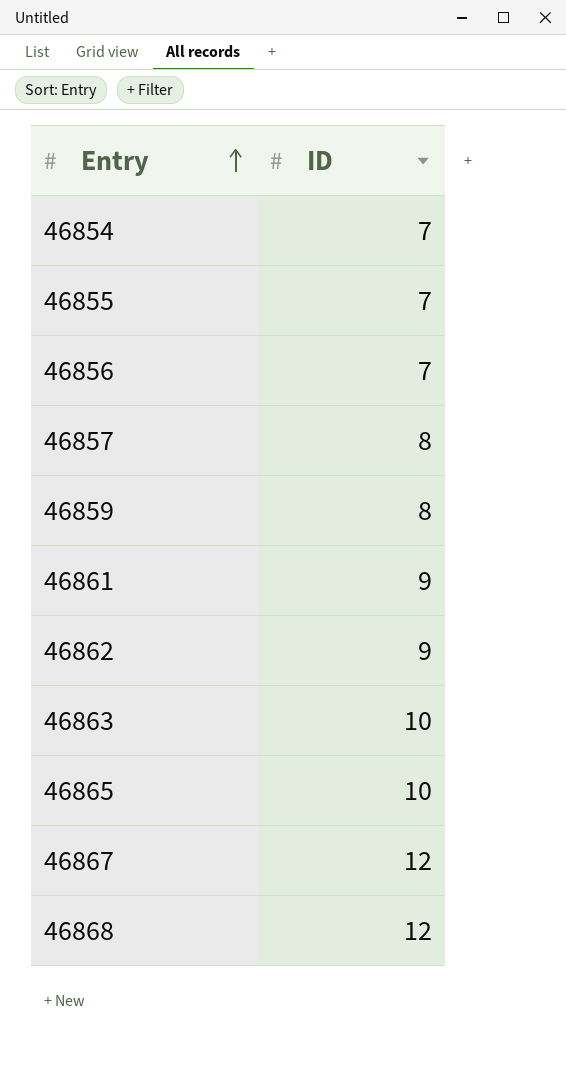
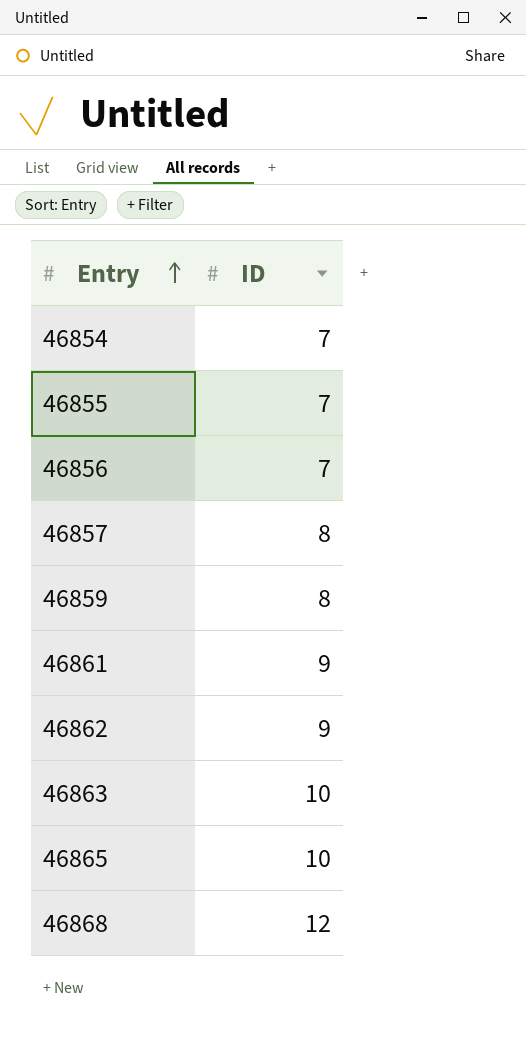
row 46867: 12 -> none

